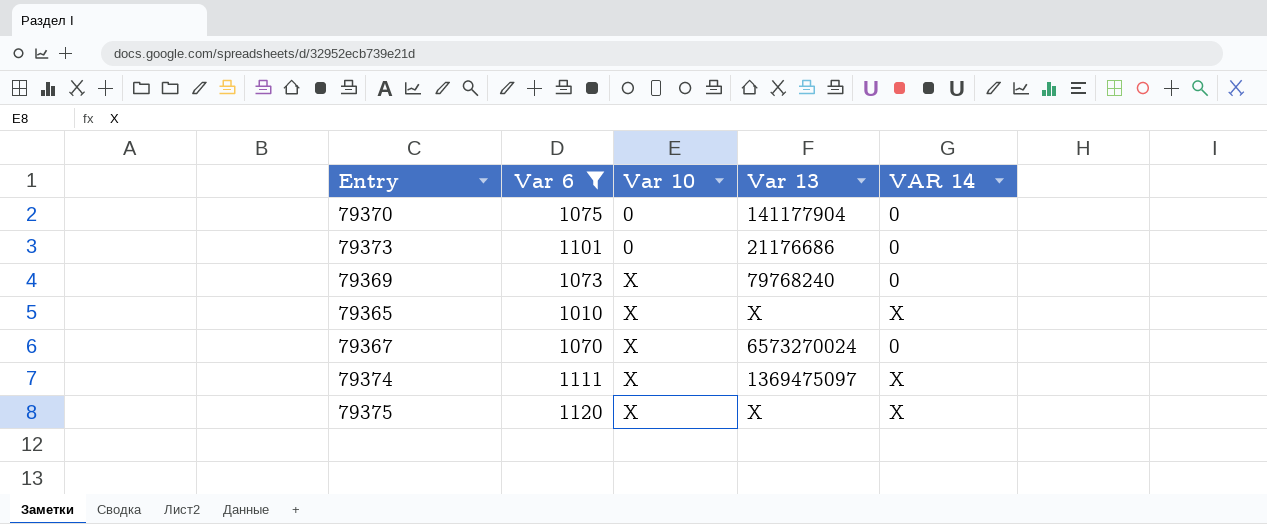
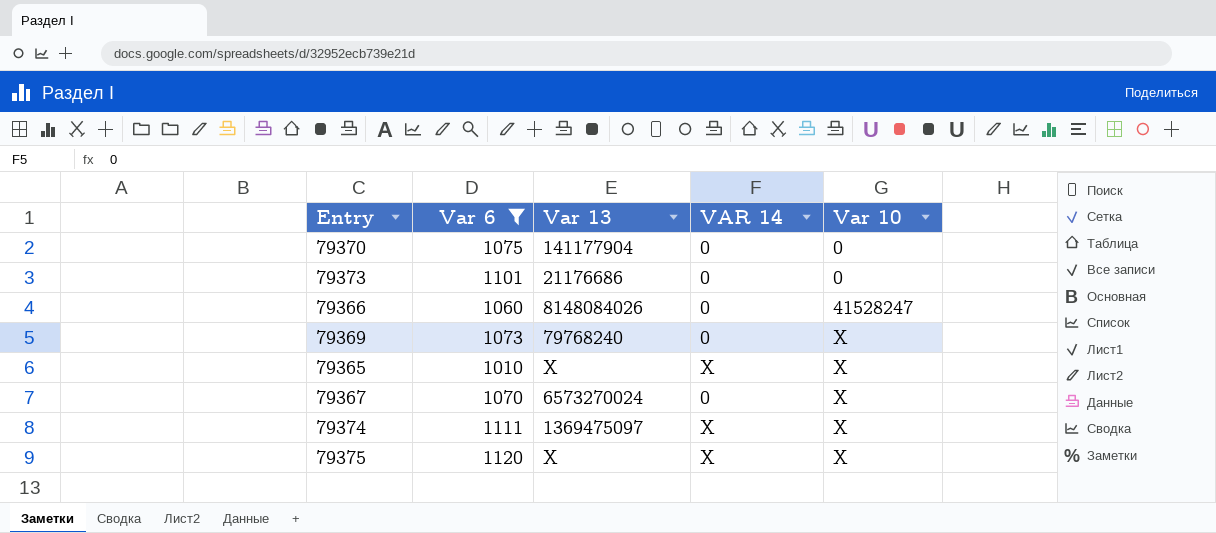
column Var 10 | position: 3 -> 5
row 79366: none -> 1060 | 8148084026 | 0 | 41528247

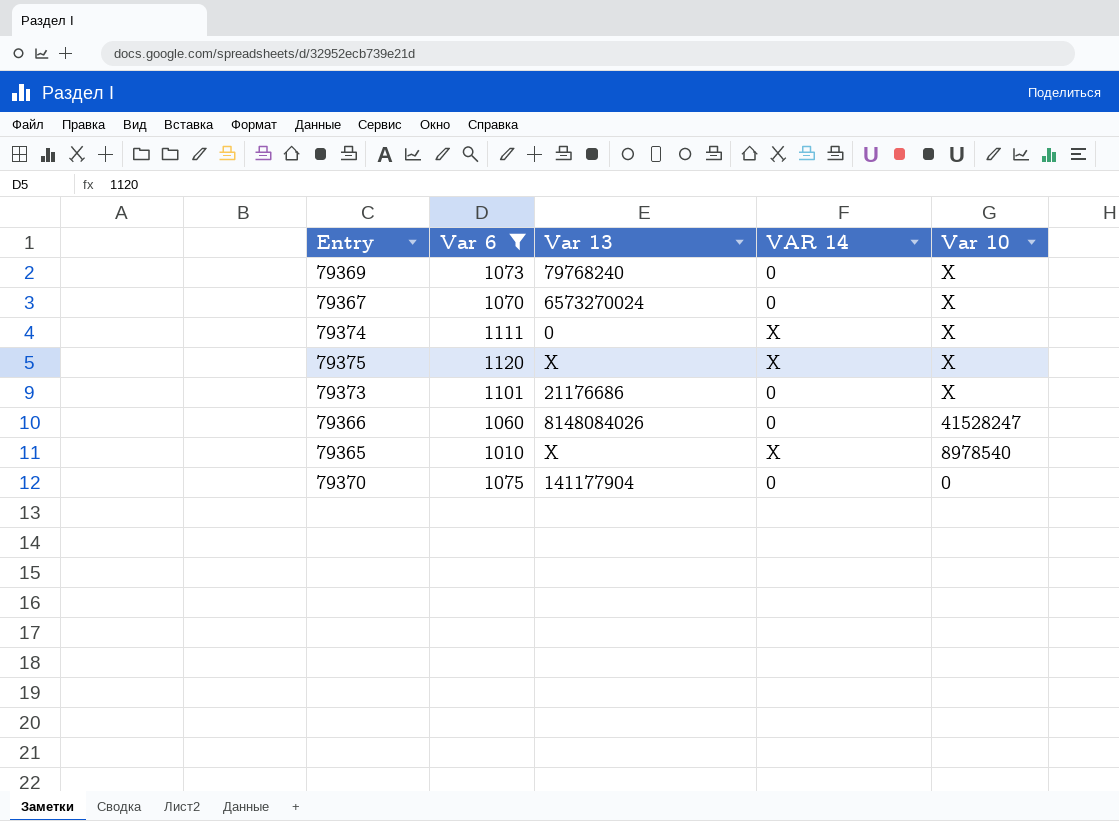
row order: Var 10 ascending -> Var 10 descending
79374 | Var 13: 1369475097 -> 0
79373 | Var 10: 0 -> Х
79365 | Var 10: Х -> 8978540

